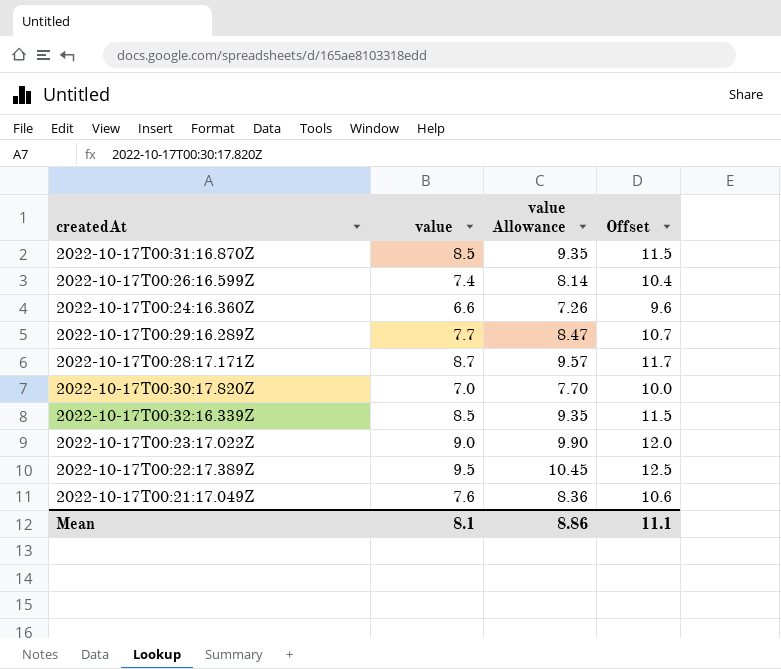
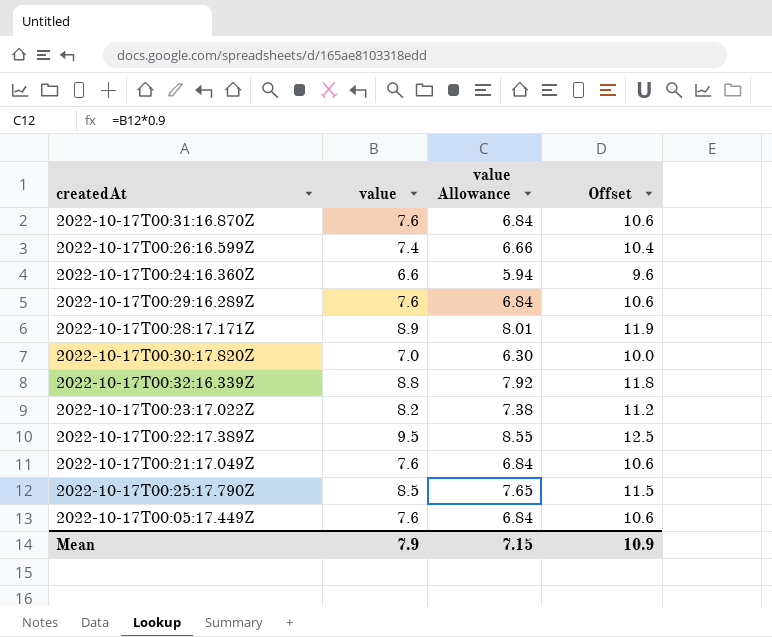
column value Allowance | formula: [value] * 1.1 -> [value] * 0.9
2022-10-17T00:31:16.870Z | value: 8.5 -> 7.6
2022-10-17T00:31:16.870Z | Offset: 11.5 -> 10.6
2022-10-17T00:29:16.289Z | value: 7.7 -> 7.6
2022-10-17T00:29:16.289Z | Offset: 10.7 -> 10.6
2022-10-17T00:28:17.171Z | value: 8.7 -> 8.9
2022-10-17T00:28:17.171Z | Offset: 11.7 -> 11.9
2022-10-17T00:32:16.339Z | value: 8.5 -> 8.8
2022-10-17T00:32:16.339Z | Offset: 11.5 -> 11.8
2022-10-17T00:23:17.022Z | value: 9.0 -> 8.2
2022-10-17T00:23:17.022Z | Offset: 12.0 -> 11.2
row 2022-10-17T00:25:17.790Z: none -> 8.5 | 7.65 | 11.5
row 2022-10-17T00:05:17.449Z: none -> 7.6 | 6.84 | 10.6
Mean | value: 8.1 -> 7.9
Mean | value Allowance: 8.86 -> 7.15
Mean | Offset: 11.1 -> 10.9

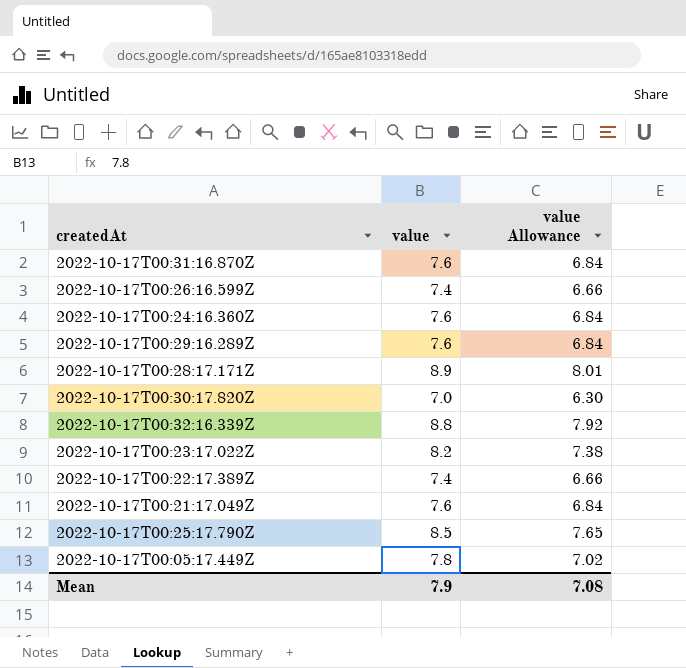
column Offset | formula: [value] + 3 -> none
2022-10-17T00:24:16.360Z | value: 6.6 -> 7.6
2022-10-17T00:24:16.360Z | value Allowance: 5.94 -> 6.84
2022-10-17T00:22:17.389Z | value: 9.5 -> 7.4
2022-10-17T00:22:17.389Z | value Allowance: 8.55 -> 6.66
2022-10-17T00:05:17.449Z | value: 7.6 -> 7.8
2022-10-17T00:05:17.449Z | value Allowance: 6.84 -> 7.02
Mean | value Allowance: 7.15 -> 7.08

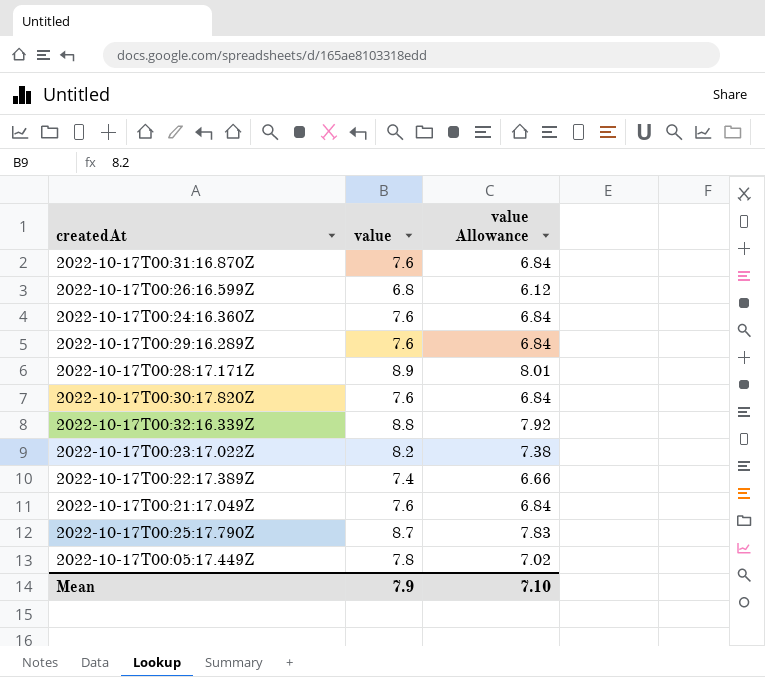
2022-10-17T00:26:16.599Z | value: 7.4 -> 6.8
2022-10-17T00:26:16.599Z | value Allowance: 6.66 -> 6.12
2022-10-17T00:30:17.820Z | value: 7.0 -> 7.6
2022-10-17T00:30:17.820Z | value Allowance: 6.30 -> 6.84
2022-10-17T00:25:17.790Z | value: 8.5 -> 8.7
2022-10-17T00:25:17.790Z | value Allowance: 7.65 -> 7.83
Mean | value Allowance: 7.08 -> 7.10

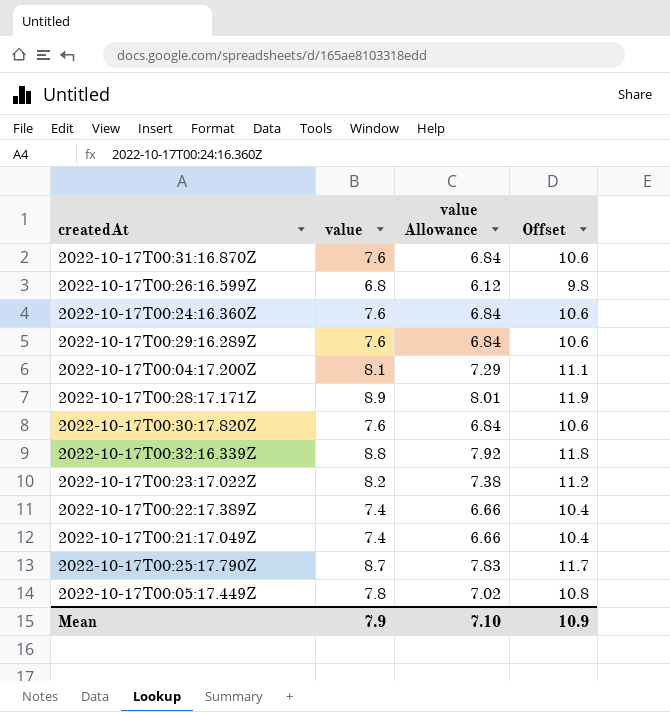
column Offset | formula: none -> [value] + 3
row 2022-10-17T00:04:17.200Z: none -> 8.1 | 7.29 | 11.1
2022-10-17T00:21:17.049Z | value: 7.6 -> 7.4
2022-10-17T00:21:17.049Z | value Allowance: 6.84 -> 6.66

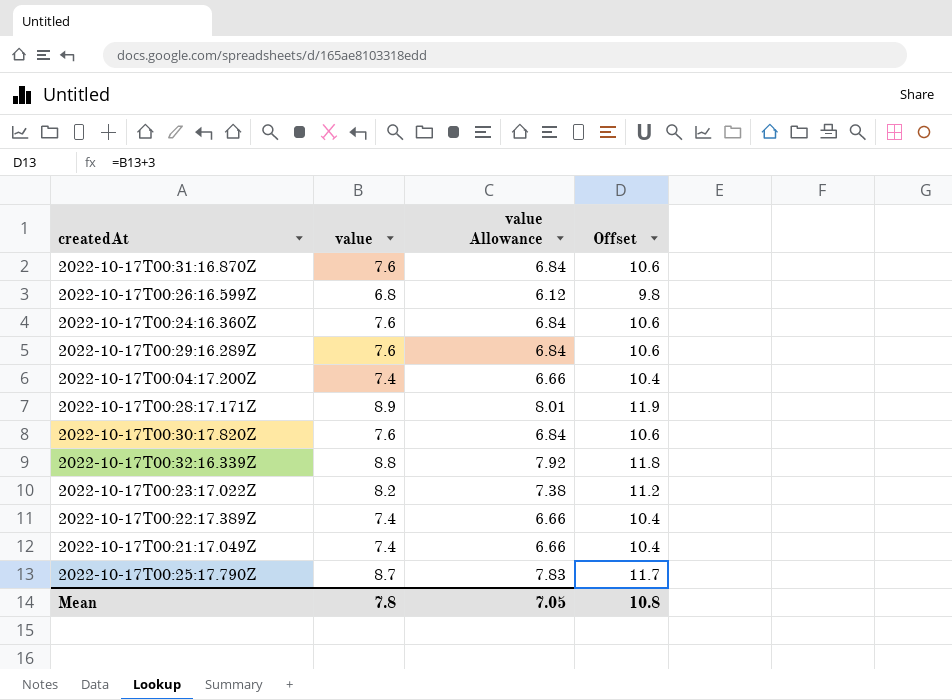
row 2022-10-17T00:05:17.449Z: 7.8 | 7.02 | 10.8 -> none
2022-10-17T00:04:17.200Z | value: 8.1 -> 7.4
2022-10-17T00:04:17.200Z | value Allowance: 7.29 -> 6.66
2022-10-17T00:04:17.200Z | Offset: 11.1 -> 10.4
Mean | value: 7.9 -> 7.8
Mean | value Allowance: 7.10 -> 7.05
Mean | Offset: 10.9 -> 10.8

